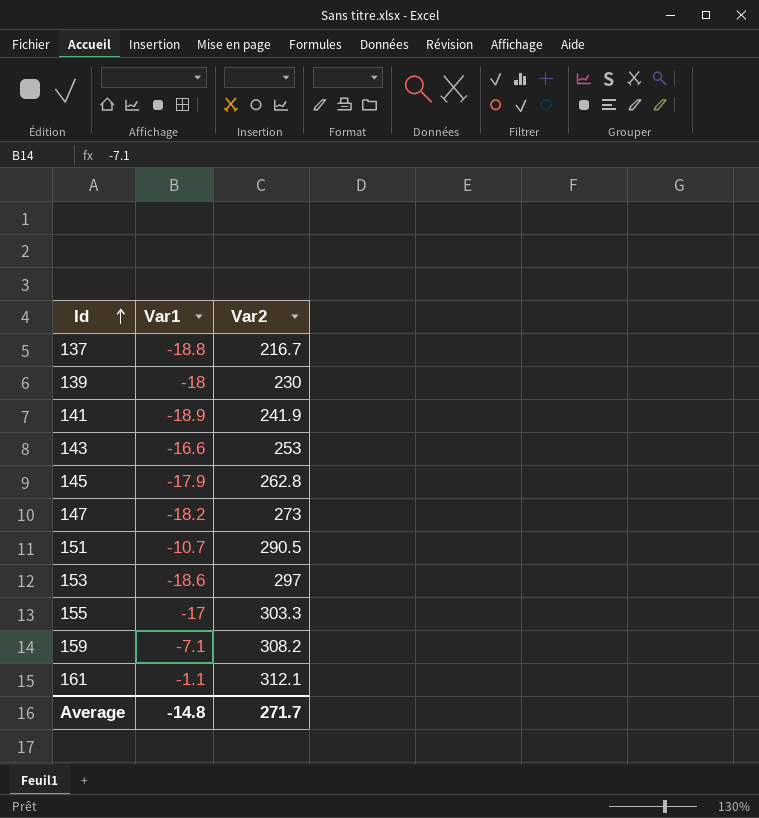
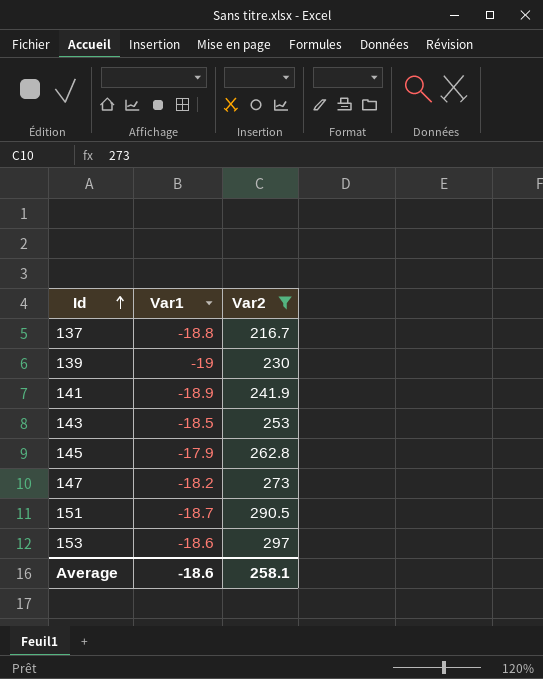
filter: none -> Var2 <= 297
139 | Var1: -18 -> -19
143 | Var1: -16.6 -> -18.5
151 | Var1: -10.7 -> -18.7
Average | Var1: -14.8 -> -18.6
Average | Var2: 271.7 -> 258.1

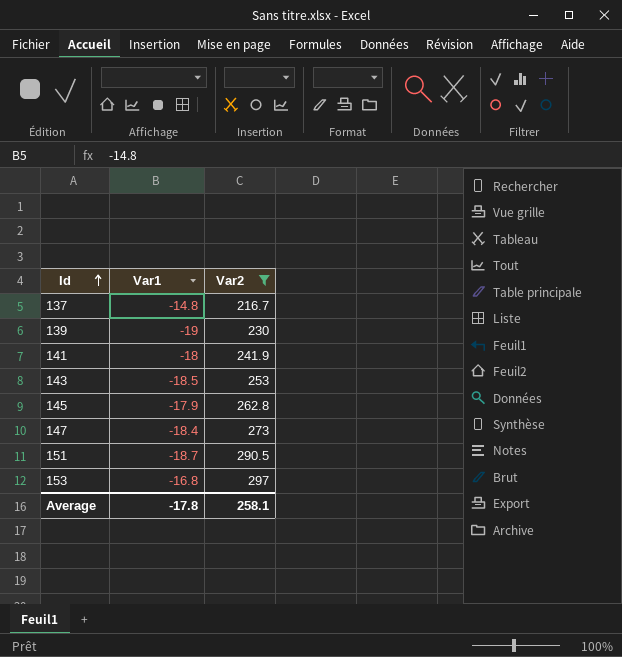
137 | Var1: -18.8 -> -14.8
141 | Var1: -18.9 -> -18
147 | Var1: -18.2 -> -18.4
153 | Var1: -18.6 -> -16.8
Average | Var1: -18.6 -> -17.8

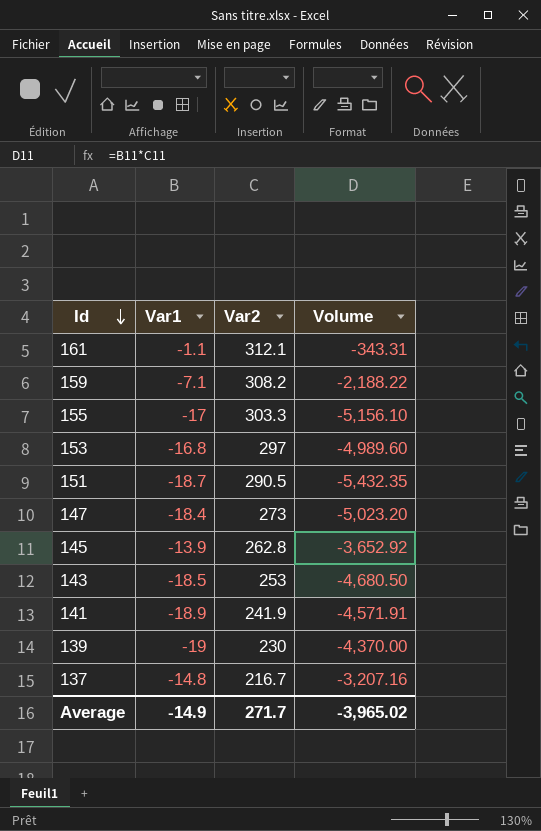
filter: Var2 <= 297 -> none
row order: Id ascending -> Id descending
column Volume | formula: none -> [Var1] * [Var2]
145 | Var1: -17.9 -> -13.9
141 | Var1: -18 -> -18.9
Average | Var1: -17.8 -> -14.9
Average | Var2: 258.1 -> 271.7

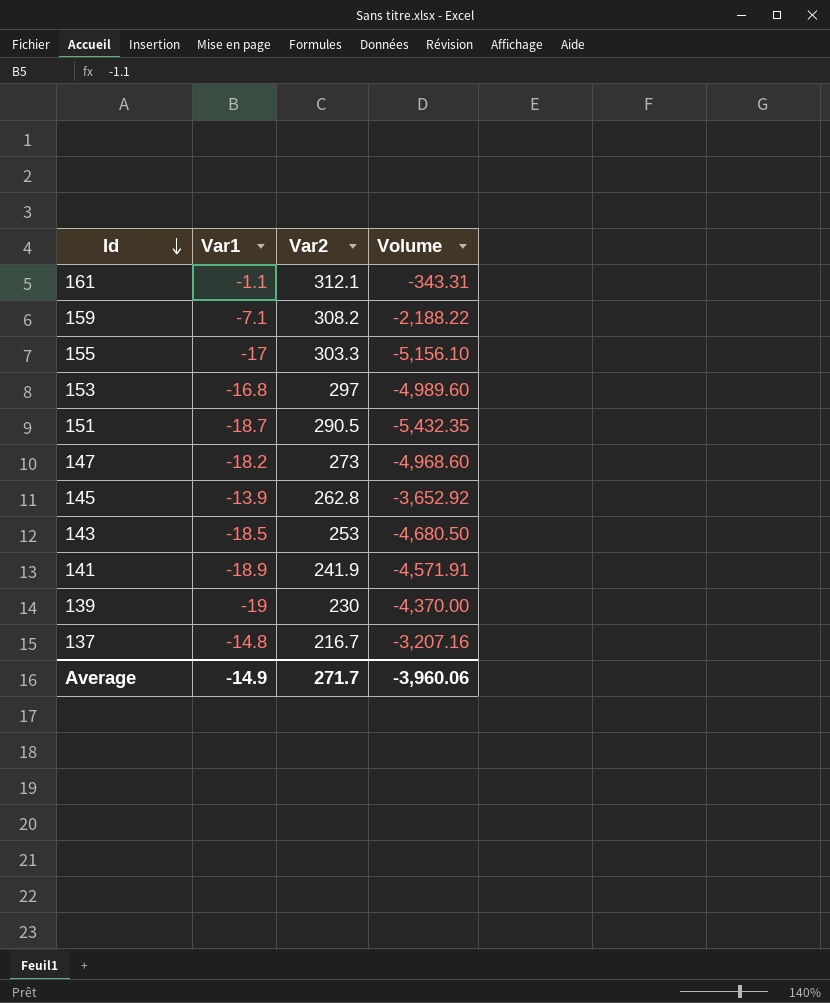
147 | Var1: -18.4 -> -18.2
147 | Volume: -5,023.20 -> -4,968.60
Average | Volume: -3,965.02 -> -3,960.06

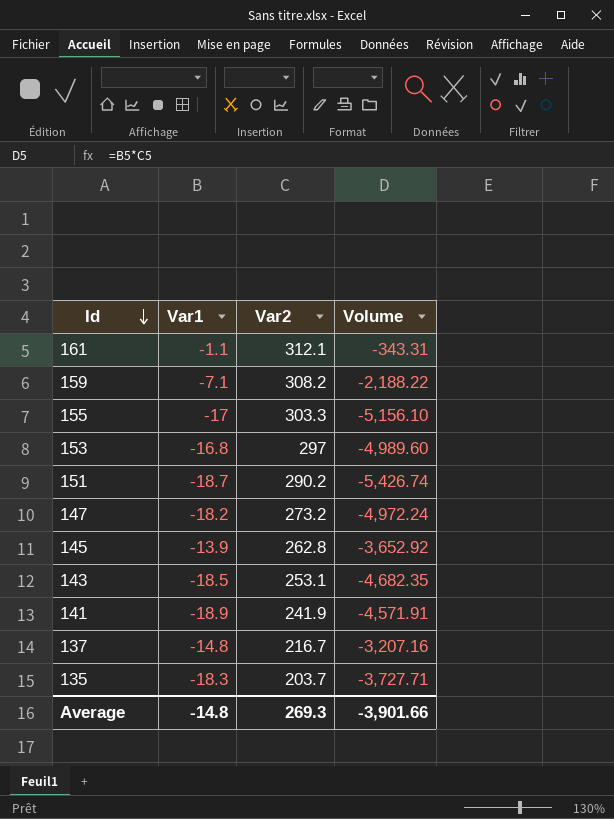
row 139: -19 | 230 | -4,370.00 -> none
151 | Var2: 290.5 -> 290.2
151 | Volume: -5,432.35 -> -5,426.74
147 | Var2: 273 -> 273.2
147 | Volume: -4,968.60 -> -4,972.24
143 | Var2: 253 -> 253.1
143 | Volume: -4,680.50 -> -4,682.35
row 135: none -> -18.3 | 203.7 | -3,727.71
Average | Var1: -14.9 -> -14.8
Average | Var2: 271.7 -> 269.3
Average | Volume: -3,960.06 -> -3,901.66

